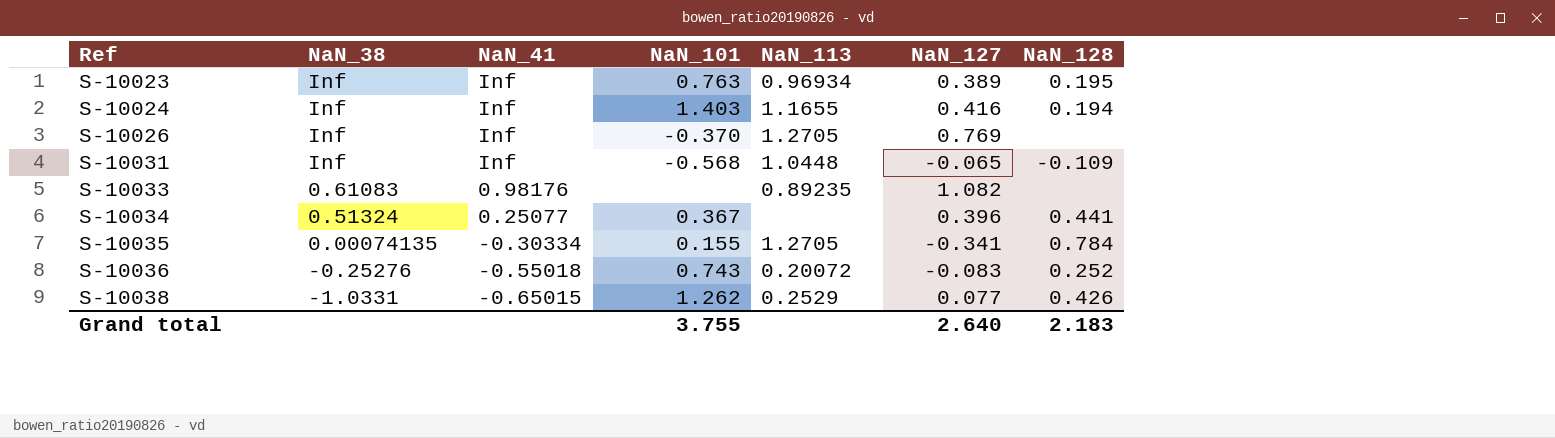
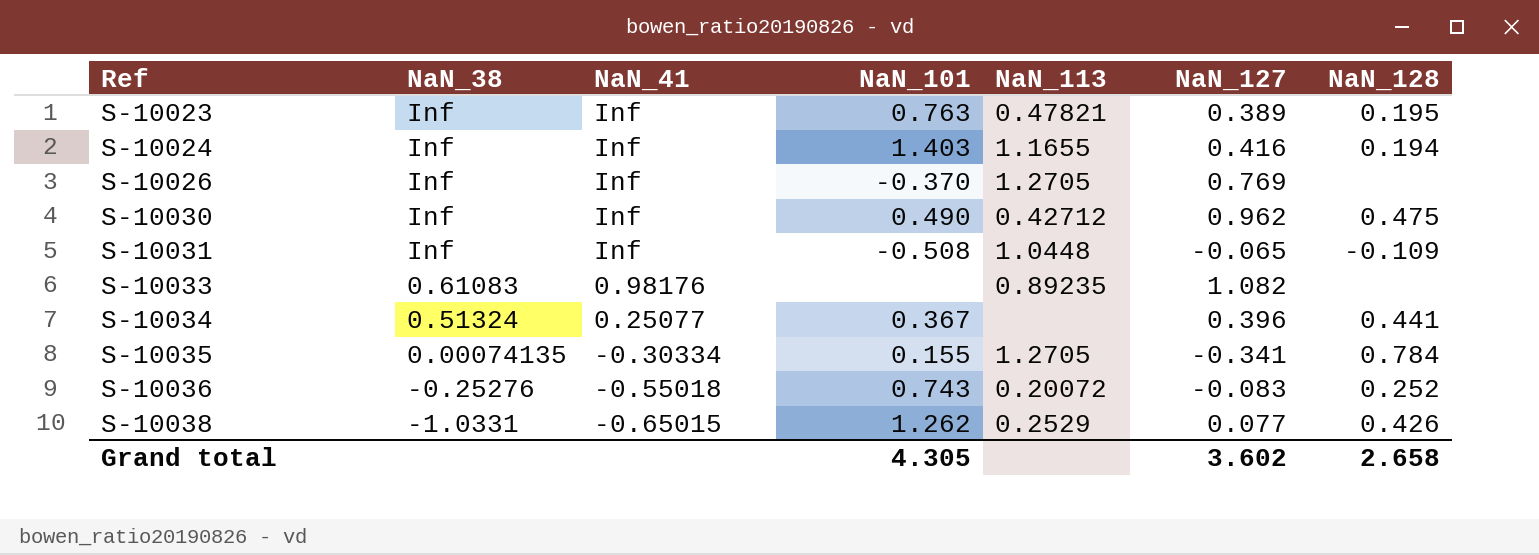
S-10023 | NaN_113: 0.96934 -> 0.47821
row S-10030: none -> Inf | Inf | 0.490 | 0.42712 | 0.962 | 0.475
S-10031 | NaN_101: -0.568 -> -0.508
Grand total | NaN_101: 3.755 -> 4.305
Grand total | NaN_127: 2.640 -> 3.602
Grand total | NaN_128: 2.183 -> 2.658

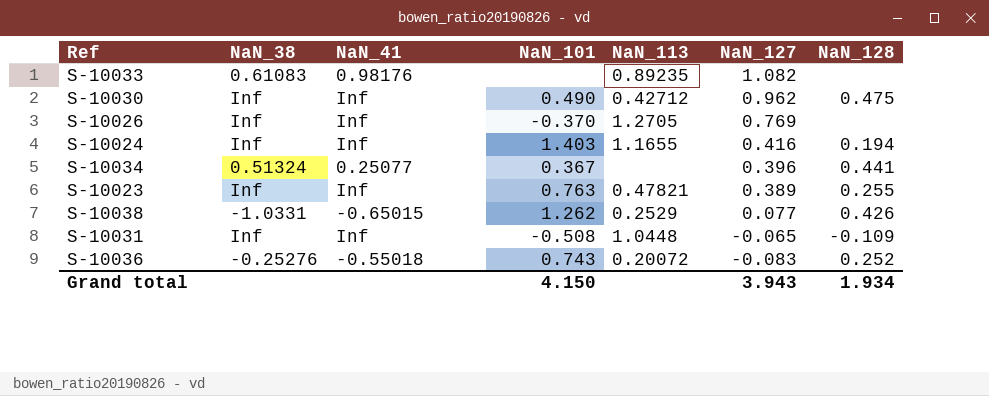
row order: Ref ascending -> NaN_127 descending
row S-10035: 0.00074135 | -0.30334 | 0.155 | 1.2705 | -0.341 | 0.784 -> none
S-10023 | NaN_128: 0.195 -> 0.255
Grand total | NaN_101: 4.305 -> 4.150
Grand total | NaN_127: 3.602 -> 3.943
Grand total | NaN_128: 2.658 -> 1.934

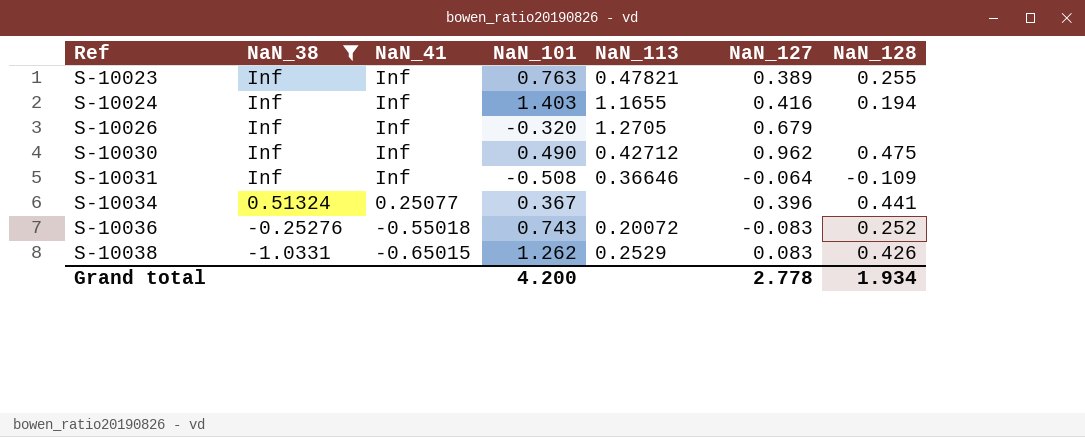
filter: none -> NaN_38 != 0.61083
row order: NaN_127 descending -> Ref ascending
S-10026 | NaN_101: -0.370 -> -0.320
S-10026 | NaN_127: 0.769 -> 0.679
S-10031 | NaN_113: 1.0448 -> 0.36646
S-10031 | NaN_127: -0.065 -> -0.064
S-10038 | NaN_127: 0.077 -> 0.083
Grand total | NaN_101: 4.150 -> 4.200
Grand total | NaN_127: 3.943 -> 2.778

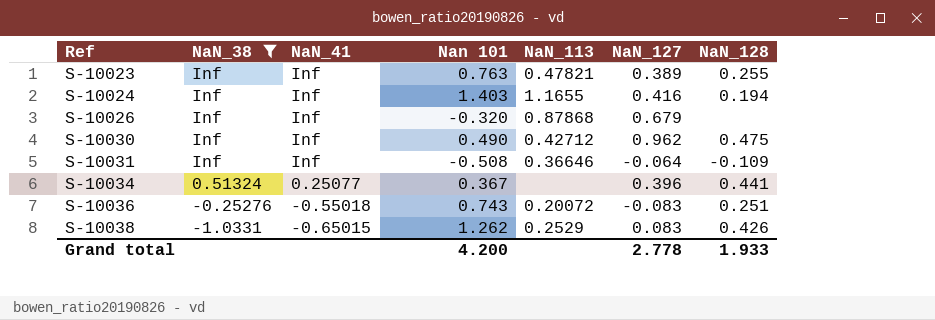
column name: NaN_101 -> Nan 101
S-10026 | NaN_113: 1.2705 -> 0.87868
S-10036 | NaN_128: 0.252 -> 0.251
Grand total | NaN_128: 1.934 -> 1.933

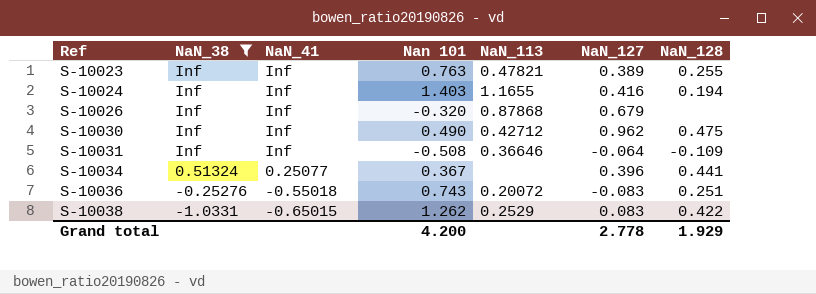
S-10038 | NaN_128: 0.426 -> 0.422
Grand total | NaN_128: 1.933 -> 1.929

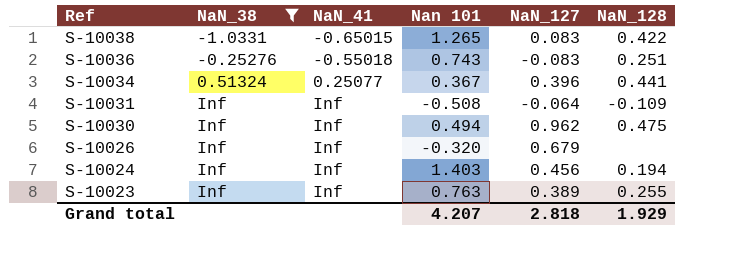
row order: Ref ascending -> Ref descending
column NaN_113 | position: 5 -> none
S-10038 | Nan 101: 1.262 -> 1.265
S-10030 | Nan 101: 0.490 -> 0.494
S-10024 | NaN_127: 0.416 -> 0.456
Grand total | Nan 101: 4.200 -> 4.207
Grand total | NaN_127: 2.778 -> 2.818

